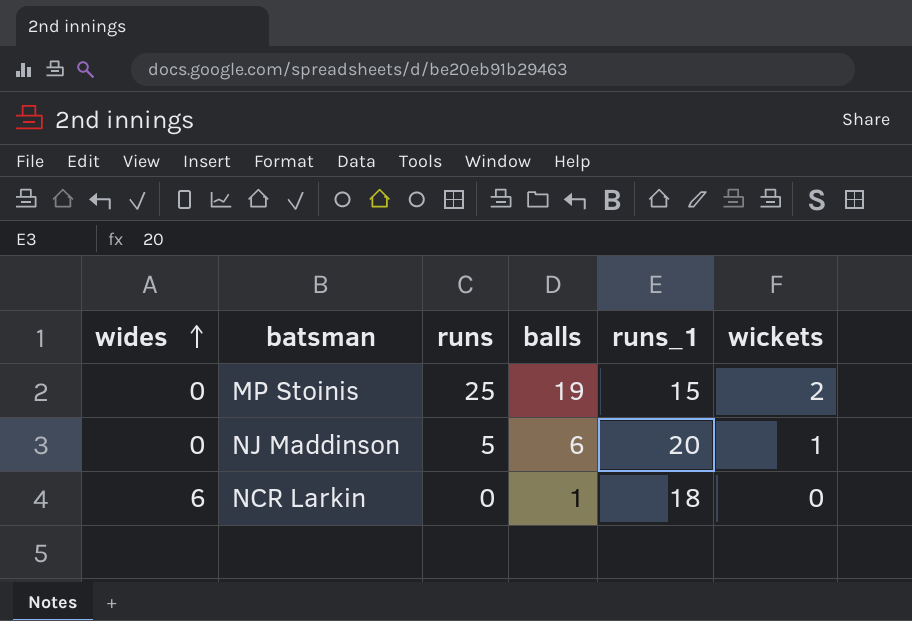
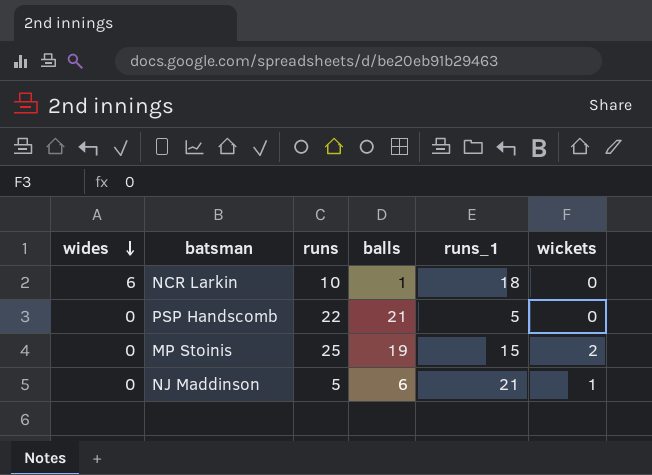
row order: wides ascending -> wides descending
NCR Larkin | runs: 0 -> 10
row PSP Handscomb: none -> 0 | 22 | 21 | 5 | 0
NJ Maddinson | runs_1: 20 -> 21

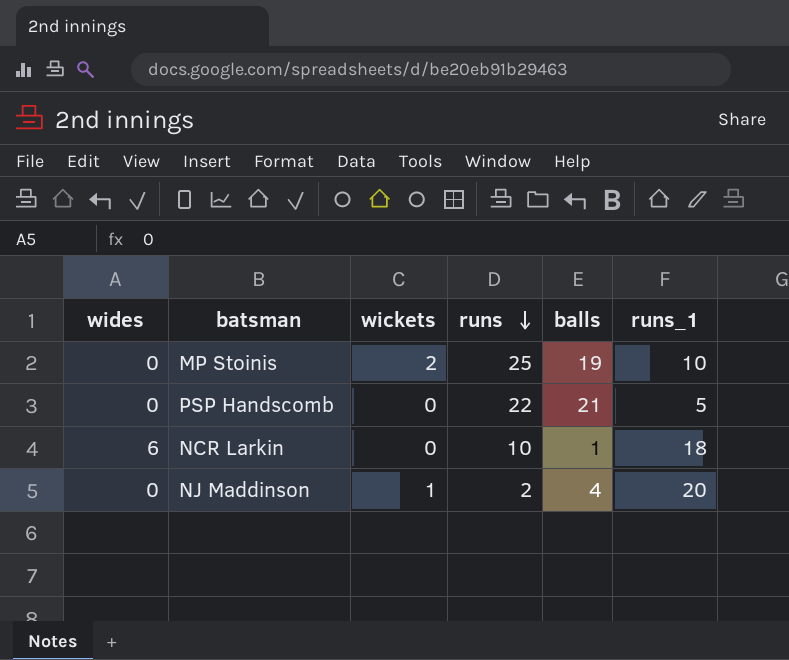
row order: wides descending -> runs descending
column wickets | position: 6 -> 3
MP Stoinis | runs_1: 15 -> 10
NJ Maddinson | runs: 5 -> 2
NJ Maddinson | balls: 6 -> 4
NJ Maddinson | runs_1: 21 -> 20

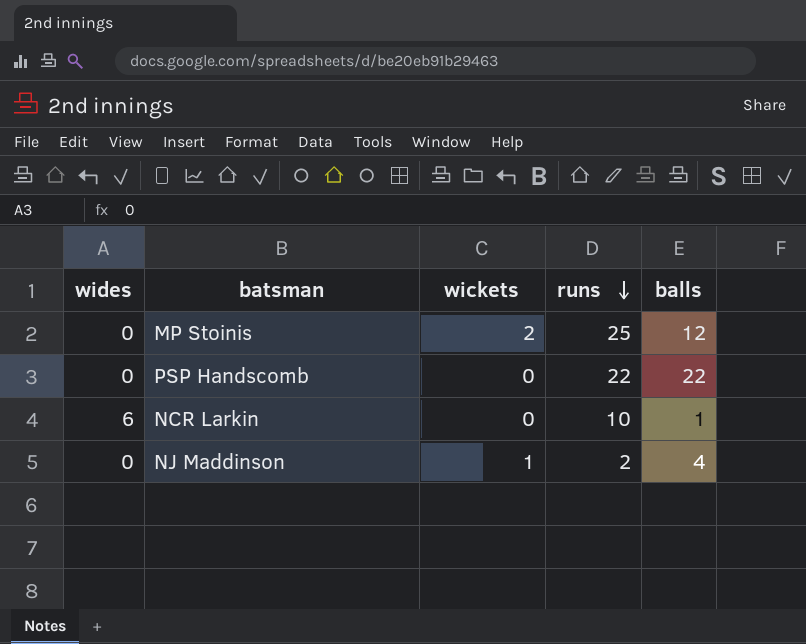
column runs_1 | position: 6 -> none
MP Stoinis | balls: 19 -> 12
PSP Handscomb | balls: 21 -> 22

